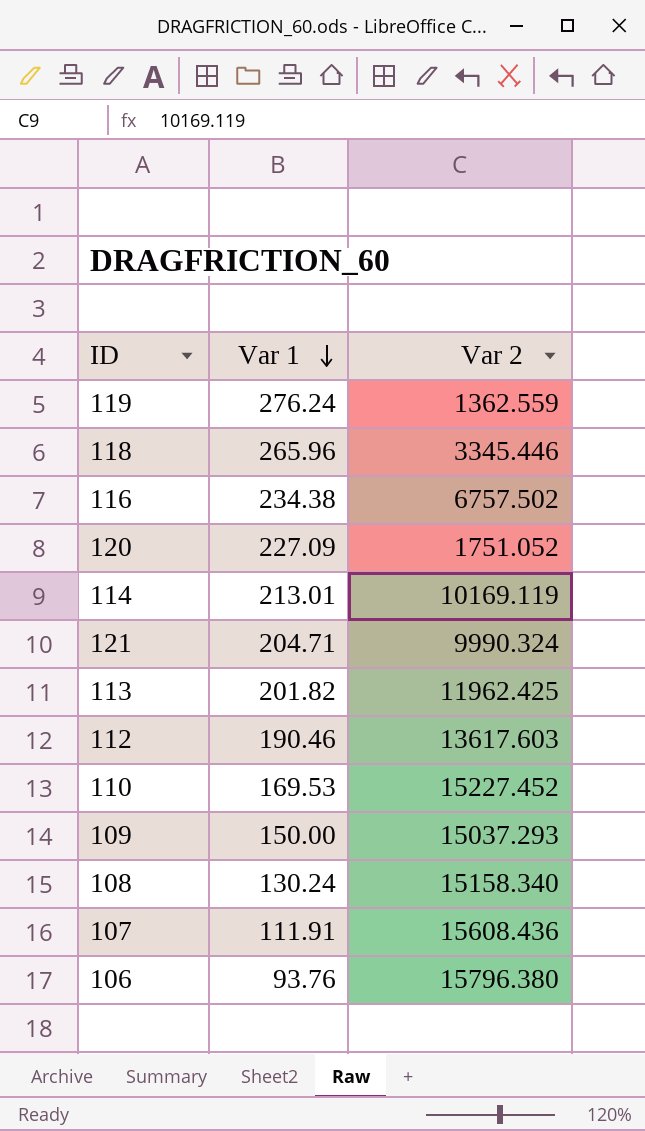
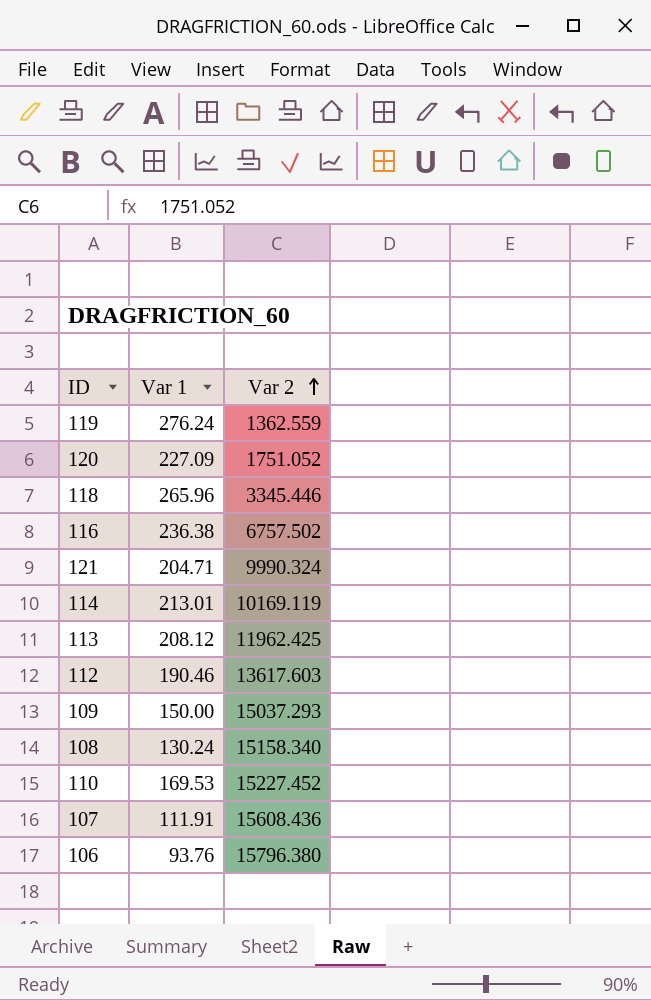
row order: Var 1 descending -> Var 2 ascending
116 | Var 1: 234.38 -> 236.38
113 | Var 1: 201.82 -> 208.12

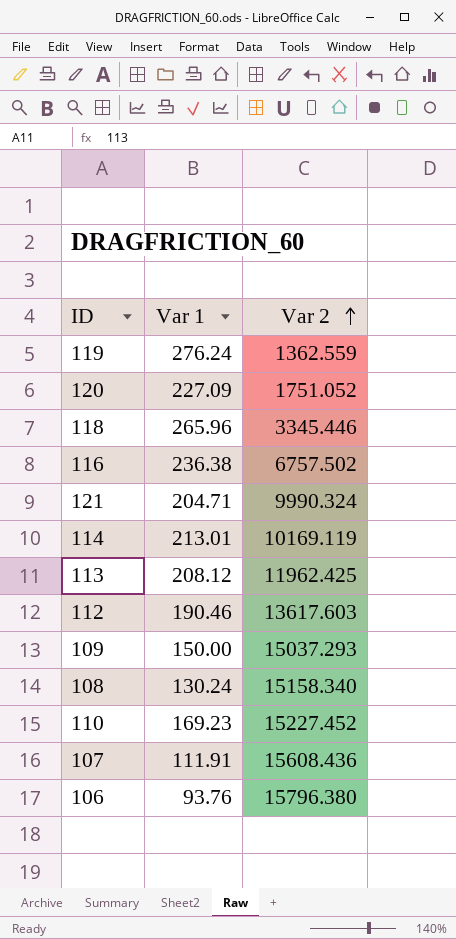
110 | Var 1: 169.53 -> 169.23

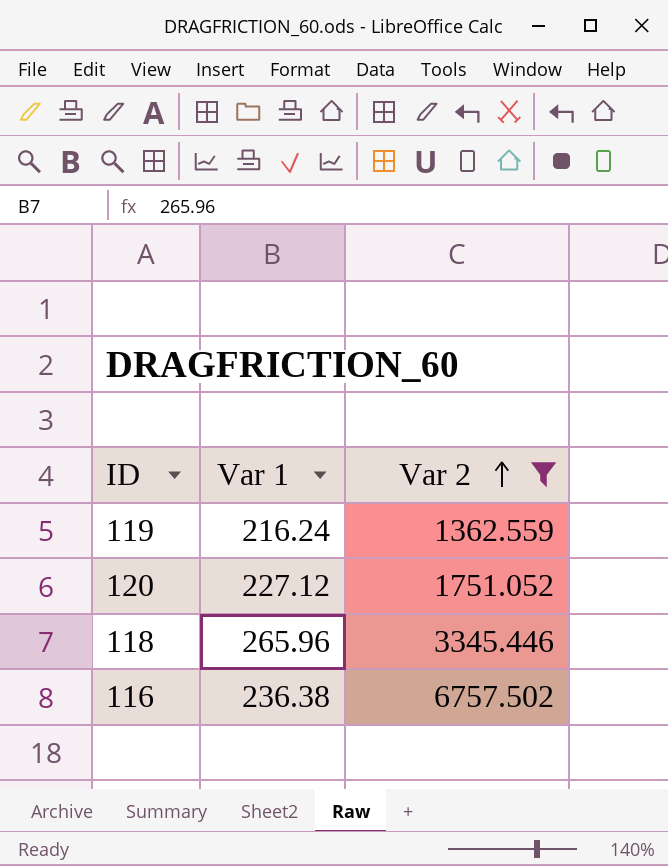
filter: none -> Var 2 <= 6757.502
119 | Var 1: 276.24 -> 216.24
120 | Var 1: 227.09 -> 227.12

